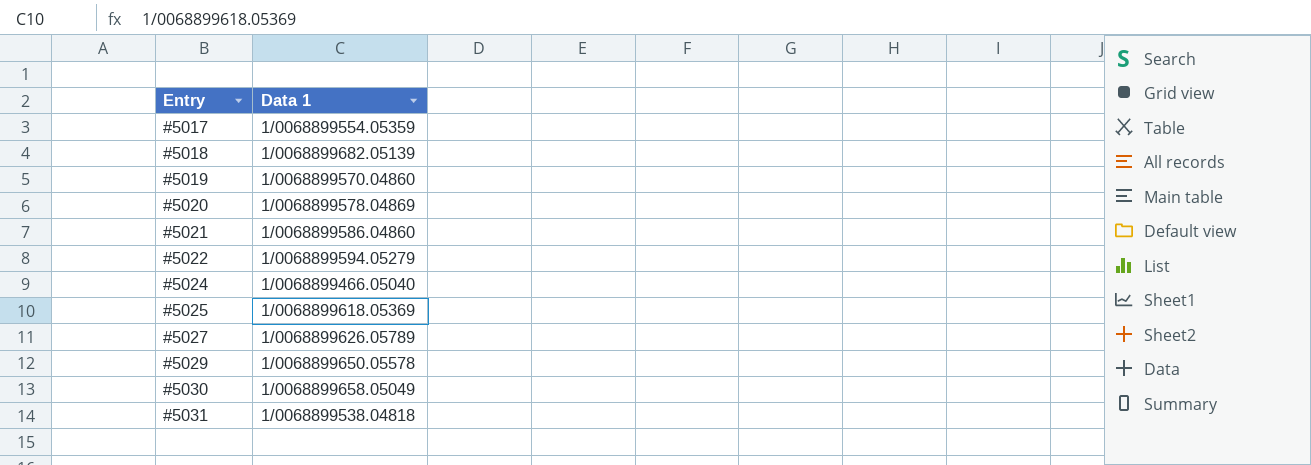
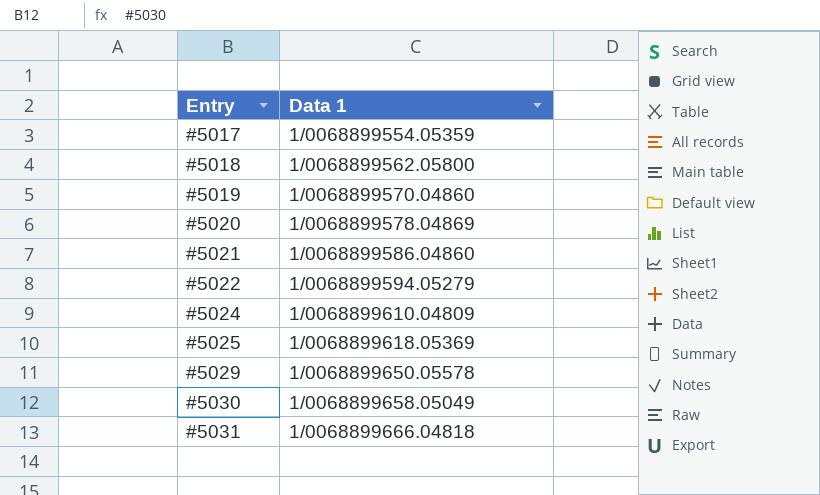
row #5027: 1/0068899626.05789 -> none
#5018 | Data 1: 1/0068899682.05139 -> 1/0068899562.05800
#5024 | Data 1: 1/0068899466.05040 -> 1/0068899610.04809
#5031 | Data 1: 1/0068899538.04818 -> 1/0068899666.04818

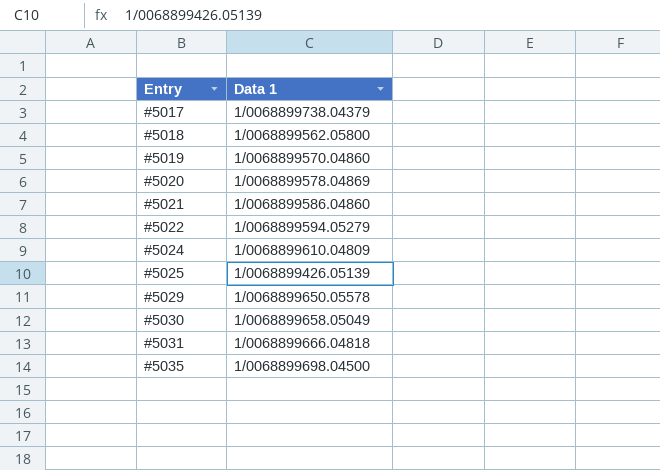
#5017 | Data 1: 1/0068899554.05359 -> 1/0068899738.04379
#5025 | Data 1: 1/0068899618.05369 -> 1/0068899426.05139
row #5035: none -> 1/0068899698.04500

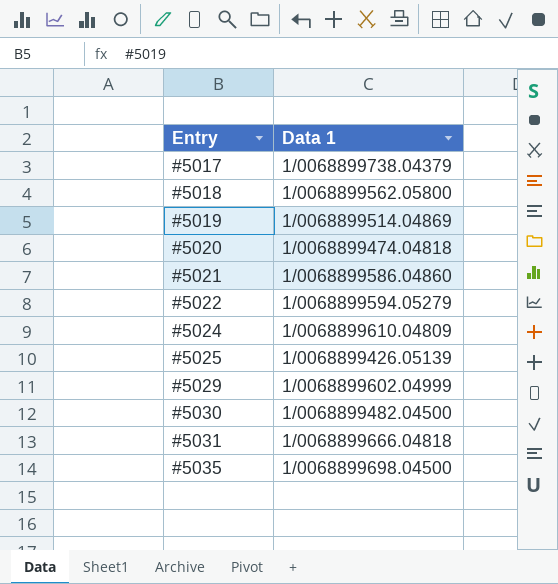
#5019 | Data 1: 1/0068899570.04860 -> 1/0068899514.04869
#5020 | Data 1: 1/0068899578.04869 -> 1/0068899474.04818
#5029 | Data 1: 1/0068899650.05578 -> 1/0068899602.04999
#5030 | Data 1: 1/0068899658.05049 -> 1/0068899482.04500

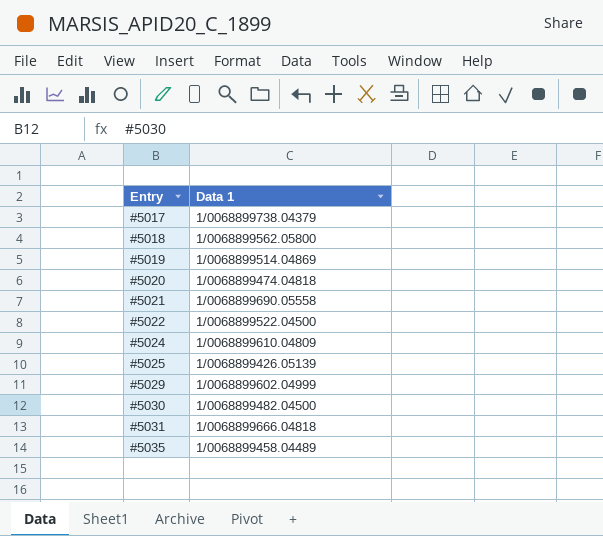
#5021 | Data 1: 1/0068899586.04860 -> 1/0068899690.05558
#5022 | Data 1: 1/0068899594.05279 -> 1/0068899522.04500
#5035 | Data 1: 1/0068899698.04500 -> 1/0068899458.04489

